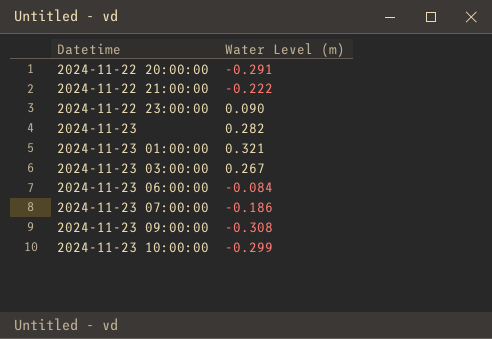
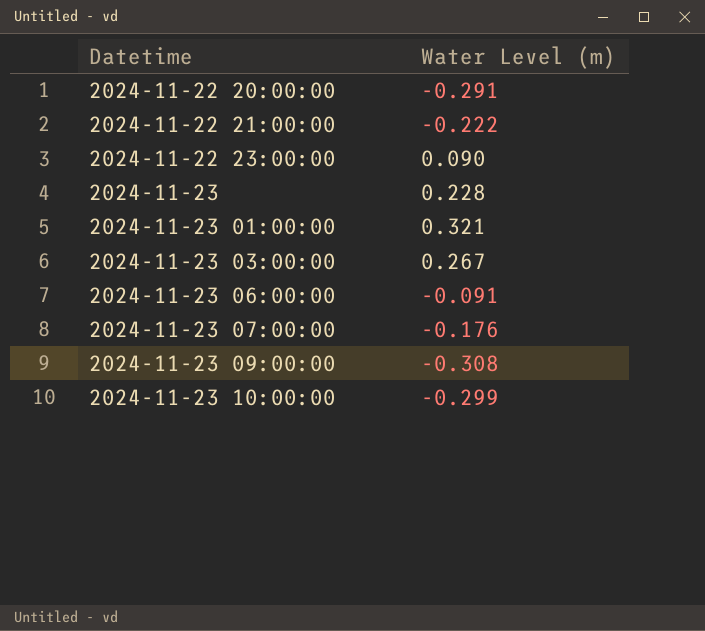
2024-11-23 | Water Level (m): 0.282 -> 0.228
2024-11-23 06:00:00 | Water Level (m): -0.084 -> -0.091
2024-11-23 07:00:00 | Water Level (m): -0.186 -> -0.176

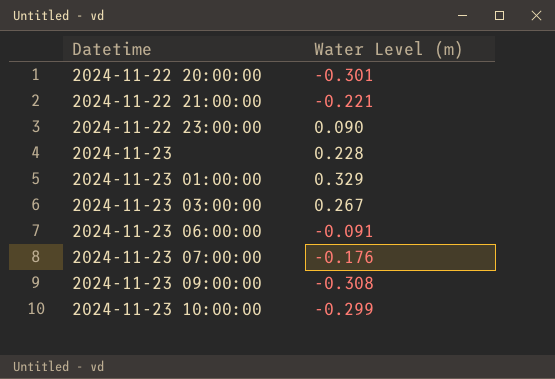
2024-11-22 20:00:00 | Water Level (m): -0.291 -> -0.301
2024-11-22 21:00:00 | Water Level (m): -0.222 -> -0.221
2024-11-23 01:00:00 | Water Level (m): 0.321 -> 0.329

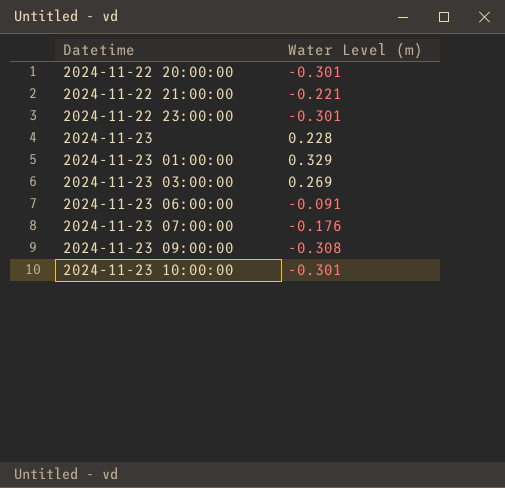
2024-11-22 23:00:00 | Water Level (m): 0.090 -> -0.301
2024-11-23 03:00:00 | Water Level (m): 0.267 -> 0.269
2024-11-23 10:00:00 | Water Level (m): -0.299 -> -0.301

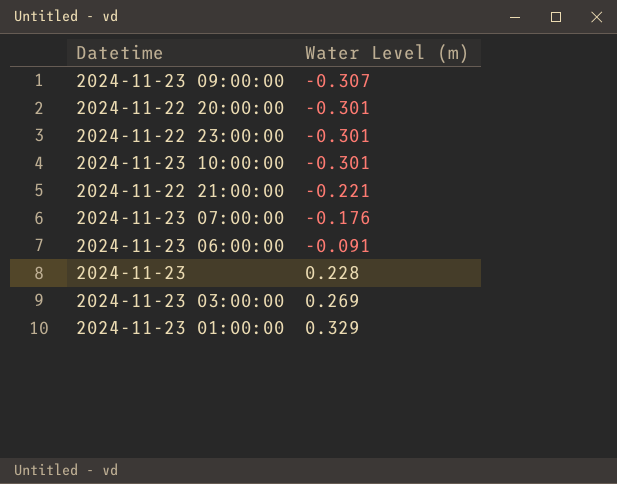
row order: Datetime ascending -> Water Level (m) ascending
2024-11-23 09:00:00 | Water Level (m): -0.308 -> -0.307

